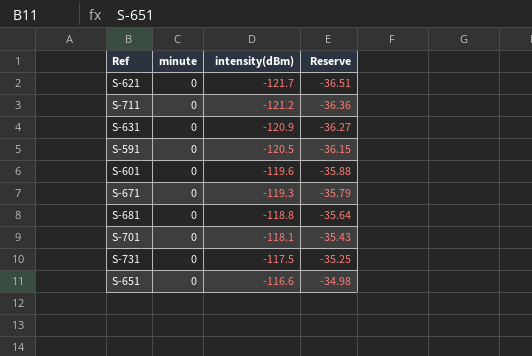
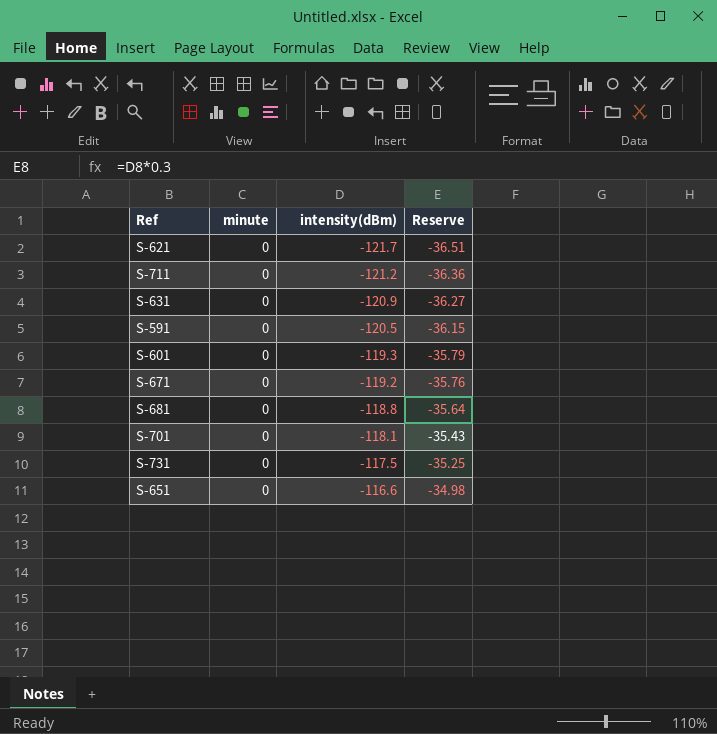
S-601 | intensity(dBm): -119.6 -> -119.3
S-601 | Reserve: -35.88 -> -35.79
S-671 | intensity(dBm): -119.3 -> -119.2
S-671 | Reserve: -35.79 -> -35.76

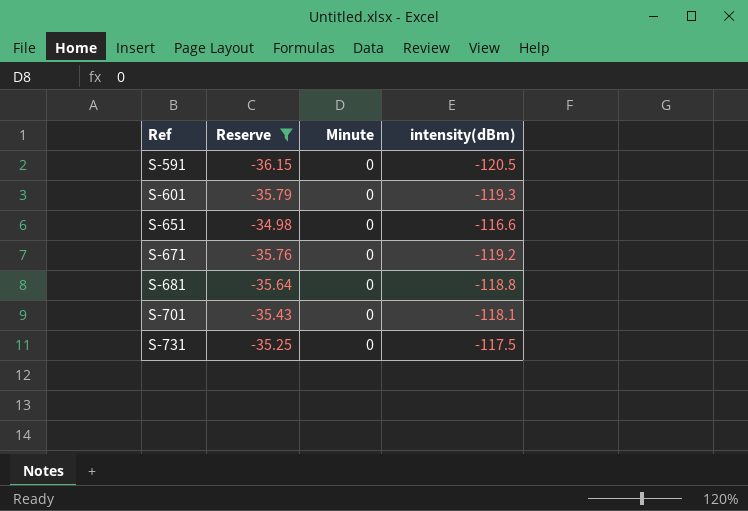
filter: none -> Reserve >= -36.15
row order: intensity(dBm) ascending -> Ref ascending
column Reserve | position: 4 -> 2
column name: minute -> Minute

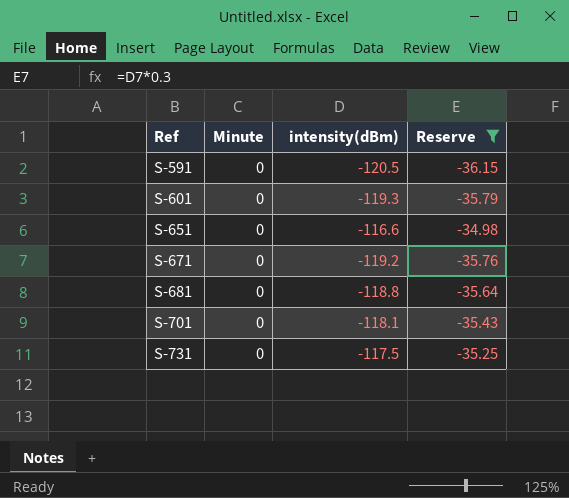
column Reserve | position: 2 -> 4

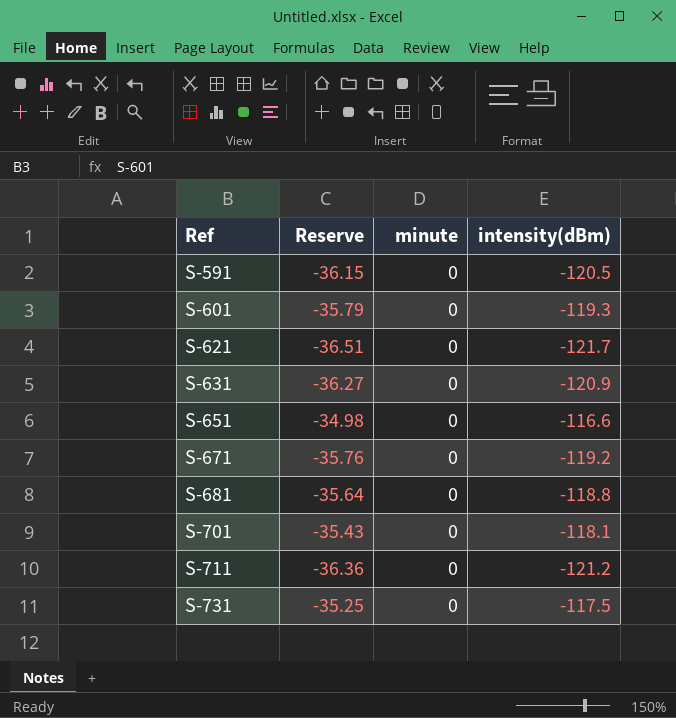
filter: Reserve >= -36.15 -> none
column Reserve | position: 4 -> 2
column name: Minute -> minute

